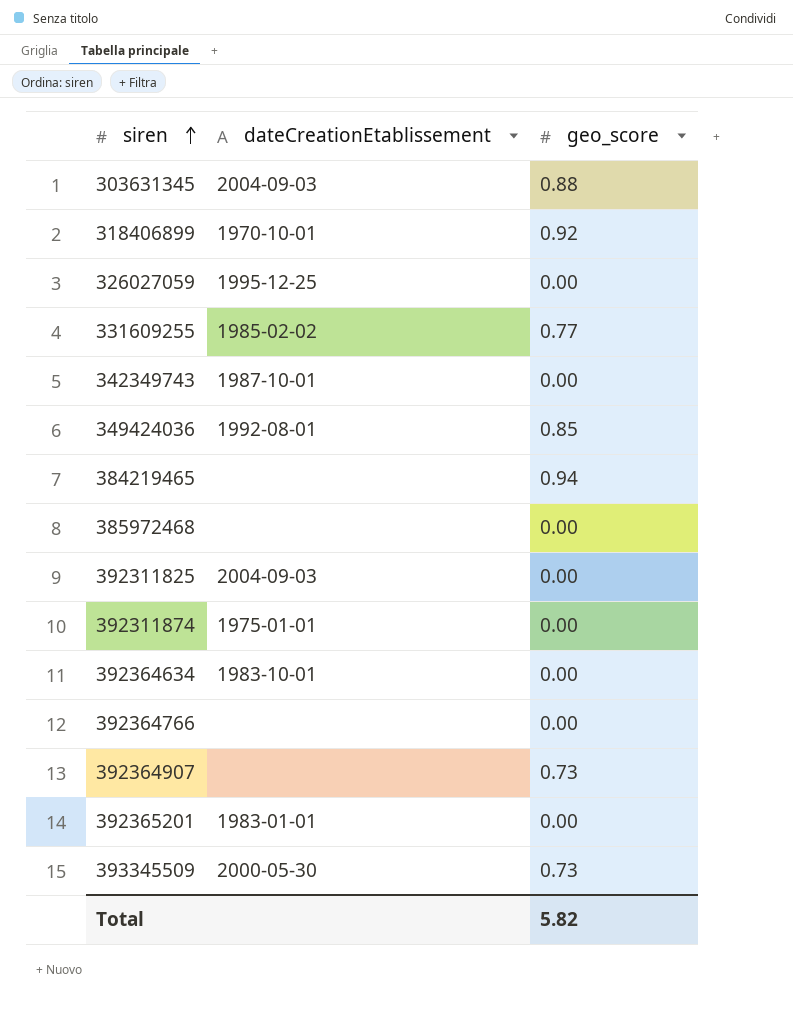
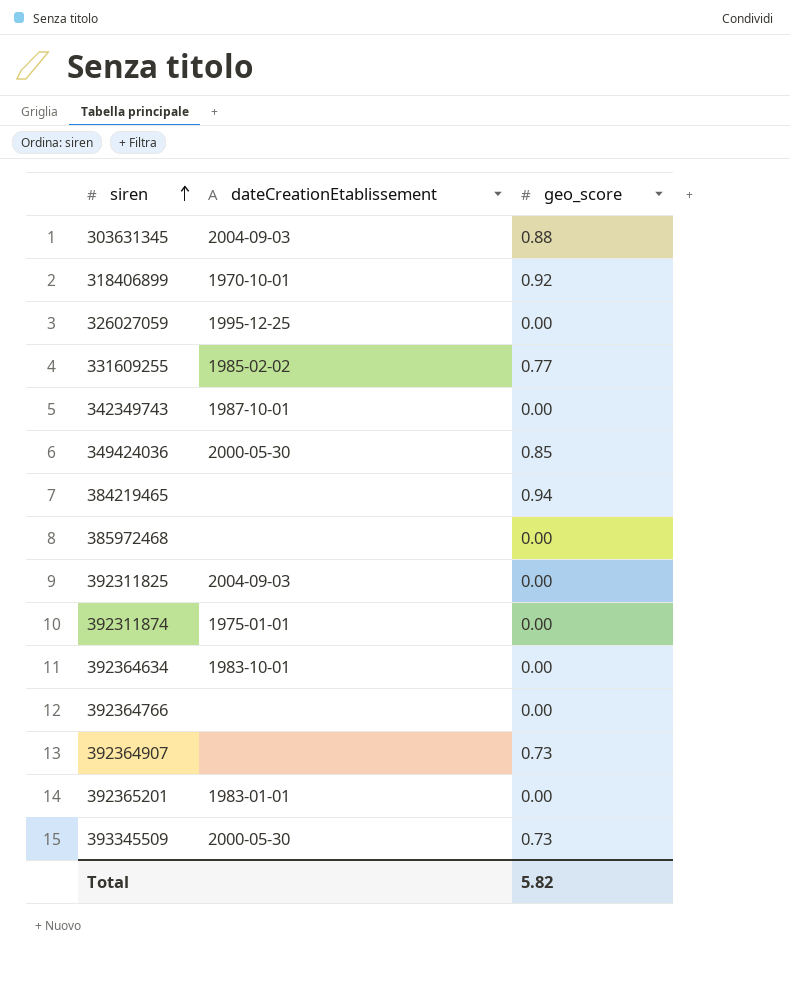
349424036 | dateCreationEtablissement: 1992-08-01 -> 2000-05-30

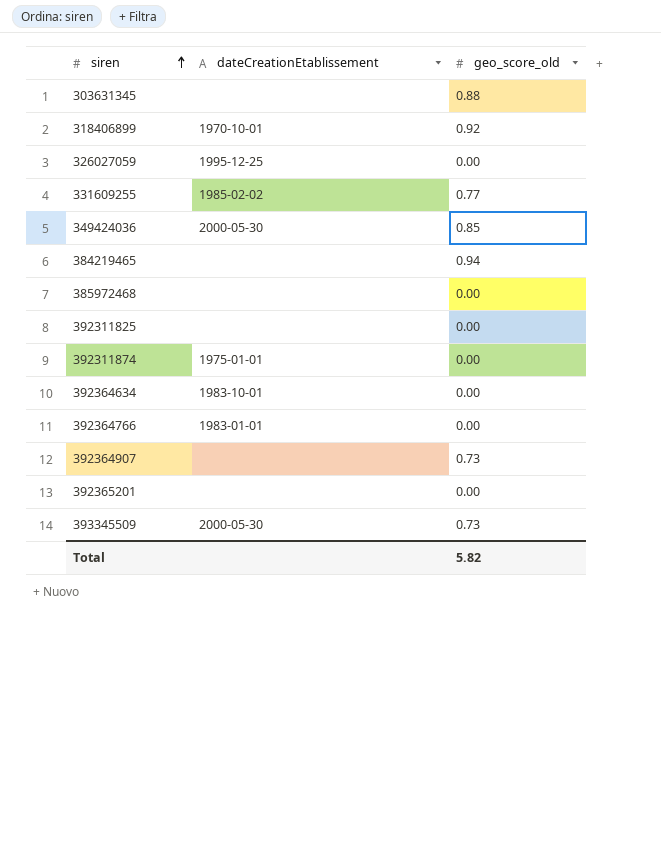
column name: geo_score -> geo_score_old
row 342349743: 1987-10-01 | 0.00 -> none
303631345 | dateCreationEtablissement: 2004-09-03 -> none
392311825 | dateCreationEtablissement: 2004-09-03 -> none
392364766 | dateCreationEtablissement: none -> 1983-01-01
392365201 | dateCreationEtablissement: 1983-01-01 -> none

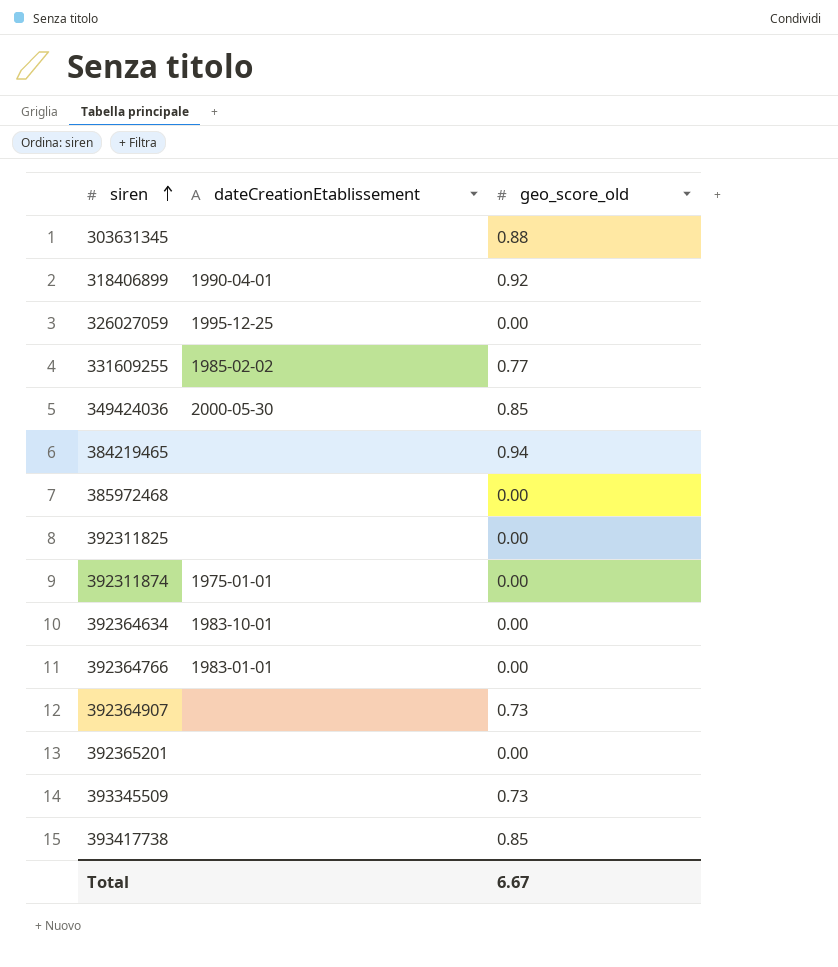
318406899 | dateCreationEtablissement: 1970-10-01 -> 1990-04-01
393345509 | dateCreationEtablissement: 2000-05-30 -> none
row 393417738: none -> none | 0.85
Total | geo_score_old: 5.82 -> 6.67

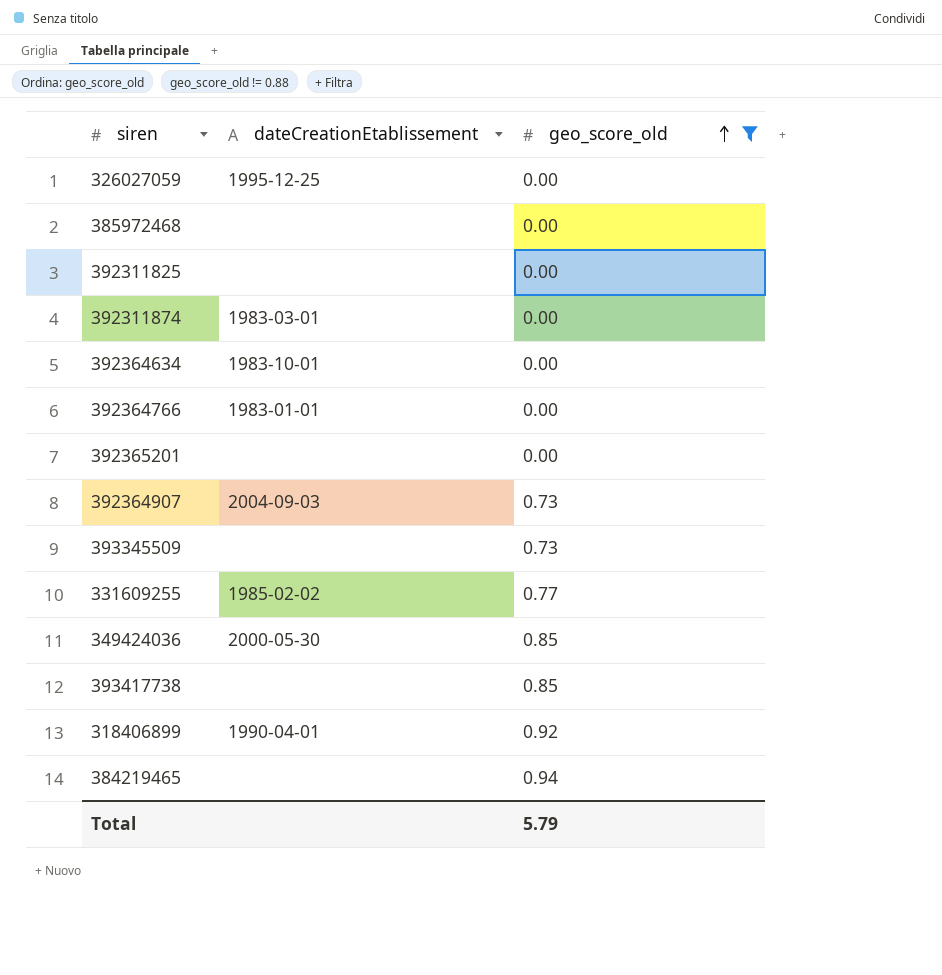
filter: none -> geo_score_old != 0.88
row order: siren ascending -> geo_score_old ascending
392311874 | dateCreationEtablissement: 1975-01-01 -> 1983-03-01
392364907 | dateCreationEtablissement: none -> 2004-09-03
Total | geo_score_old: 6.67 -> 5.79

